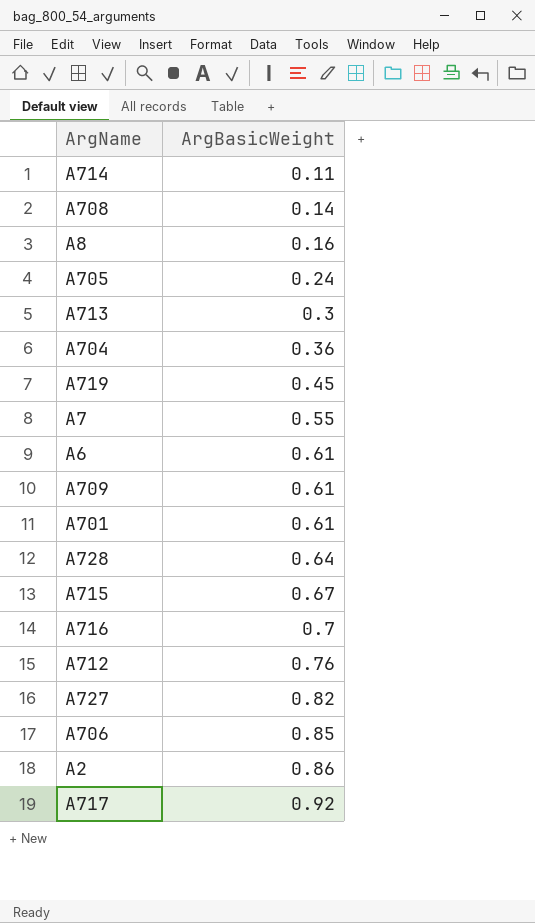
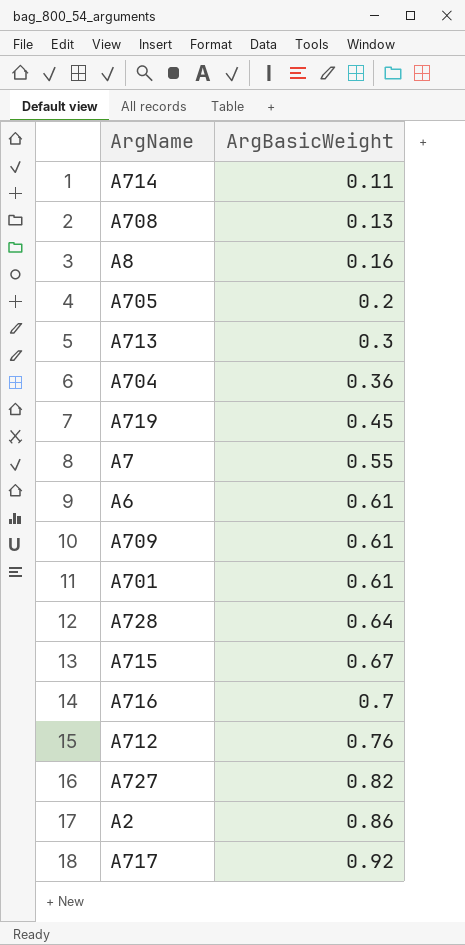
row A706: 0.85 -> none
A708 | ArgBasicWeight: 0.14 -> 0.13
A705 | ArgBasicWeight: 0.24 -> 0.2

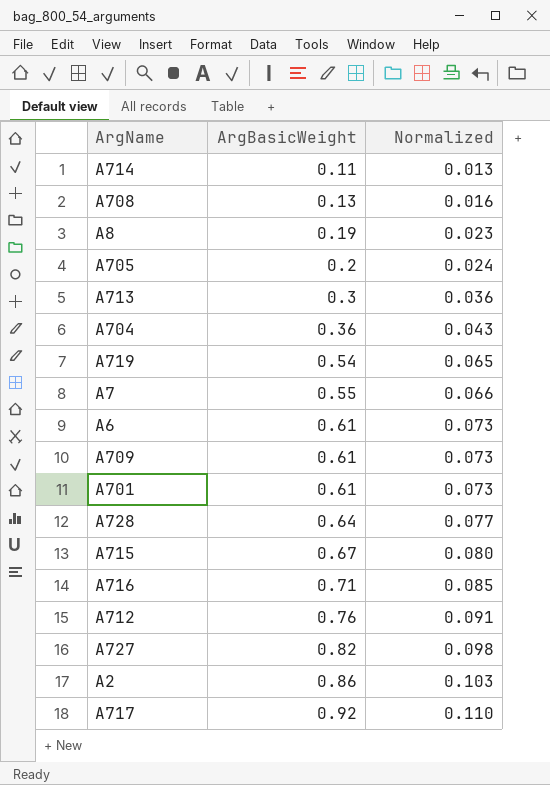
column Normalized | formula: none -> [ArgBasicWeight] * 0.12
A8 | ArgBasicWeight: 0.16 -> 0.19
A719 | ArgBasicWeight: 0.45 -> 0.54
A716 | ArgBasicWeight: 0.7 -> 0.71

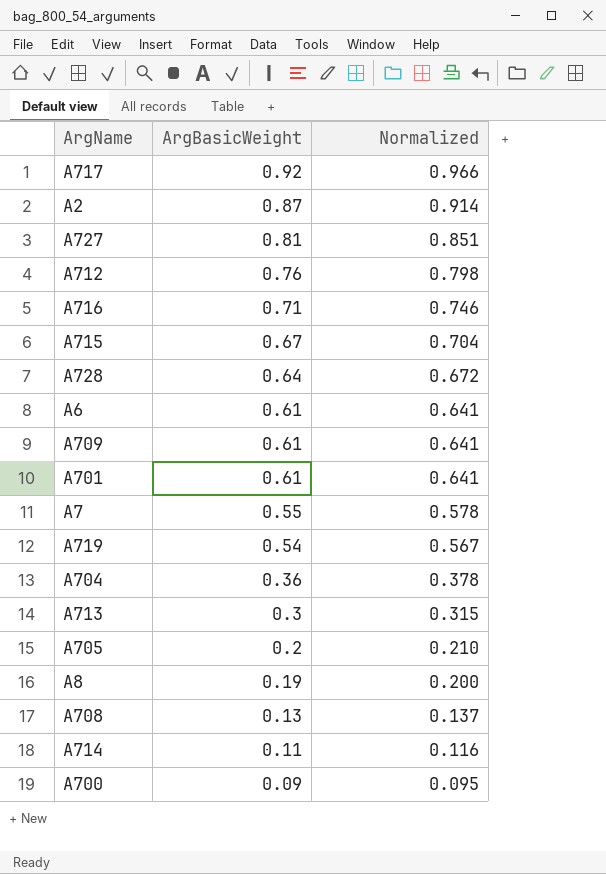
row order: ArgBasicWeight ascending -> ArgBasicWeight descending
column Normalized | formula: [ArgBasicWeight] * 0.12 -> [ArgBasicWeight] * 1.05
A2 | ArgBasicWeight: 0.86 -> 0.87
A727 | ArgBasicWeight: 0.82 -> 0.81
row A700: none -> 0.09 | 0.095

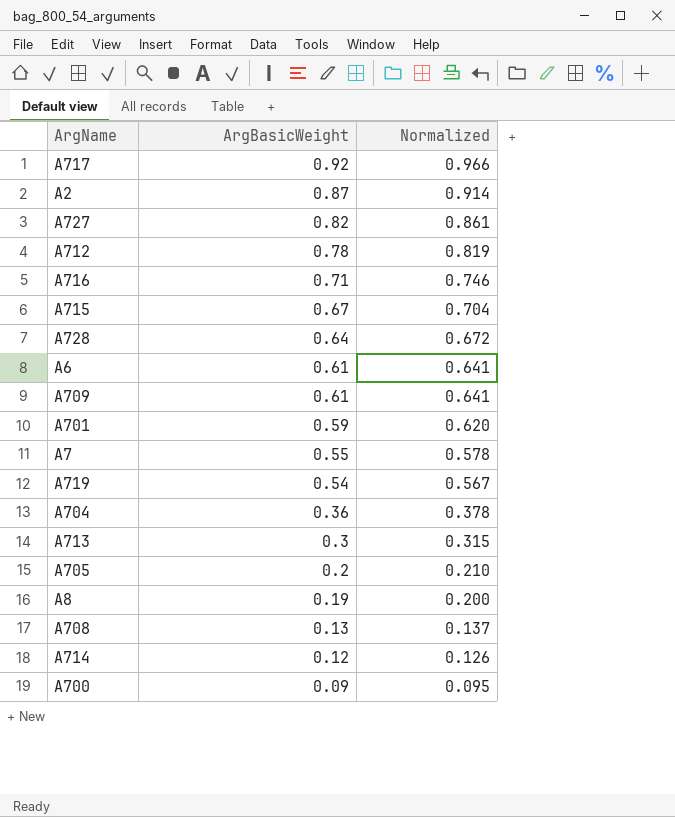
A727 | ArgBasicWeight: 0.81 -> 0.82
A727 | Normalized: 0.851 -> 0.861
A712 | ArgBasicWeight: 0.76 -> 0.78
A712 | Normalized: 0.798 -> 0.819
A701 | ArgBasicWeight: 0.61 -> 0.59
A701 | Normalized: 0.641 -> 0.620
A714 | ArgBasicWeight: 0.11 -> 0.12
A714 | Normalized: 0.116 -> 0.126

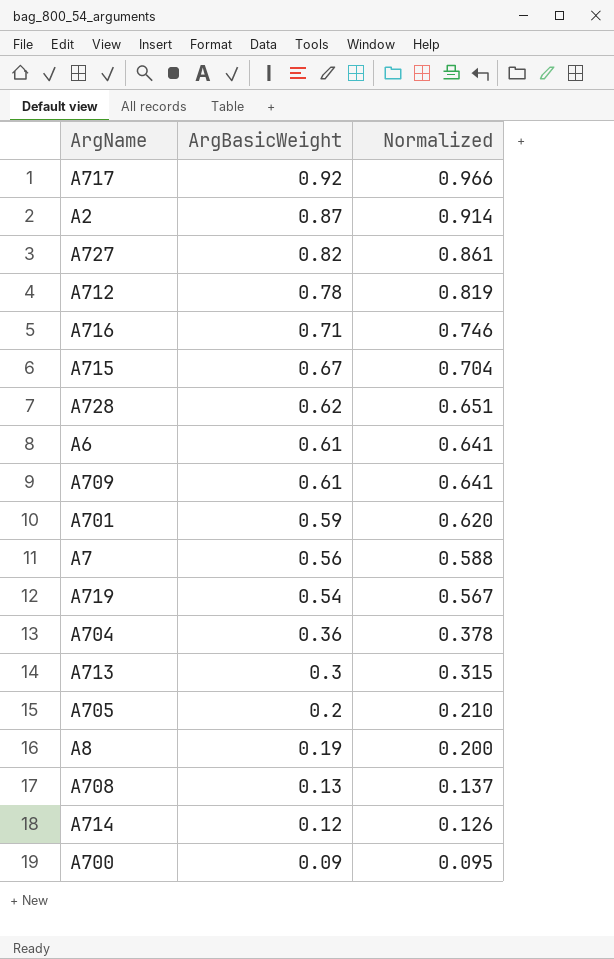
A728 | ArgBasicWeight: 0.64 -> 0.62
A728 | Normalized: 0.672 -> 0.651
A7 | ArgBasicWeight: 0.55 -> 0.56
A7 | Normalized: 0.578 -> 0.588

